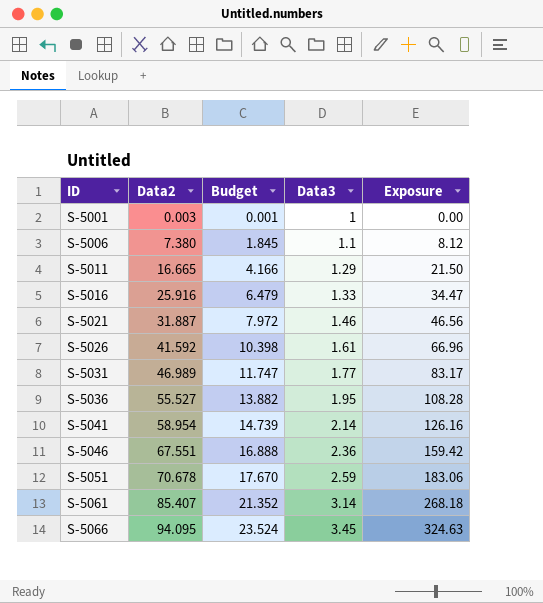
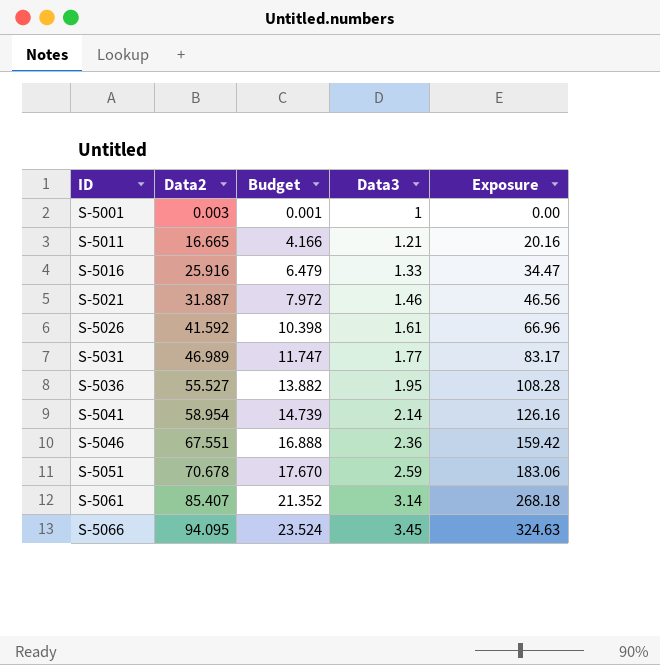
row S-5006: 7.380 | 1.845 | 1.1 | 8.12 -> none
S-5011 | Data3: 1.29 -> 1.21
S-5011 | Exposure: 21.50 -> 20.16

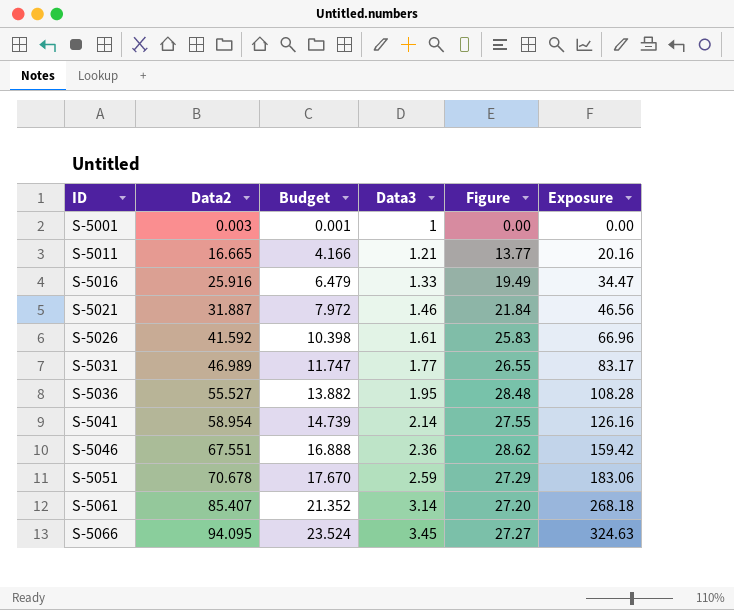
column Figure | formula: none -> [Data2] / [Data3]

